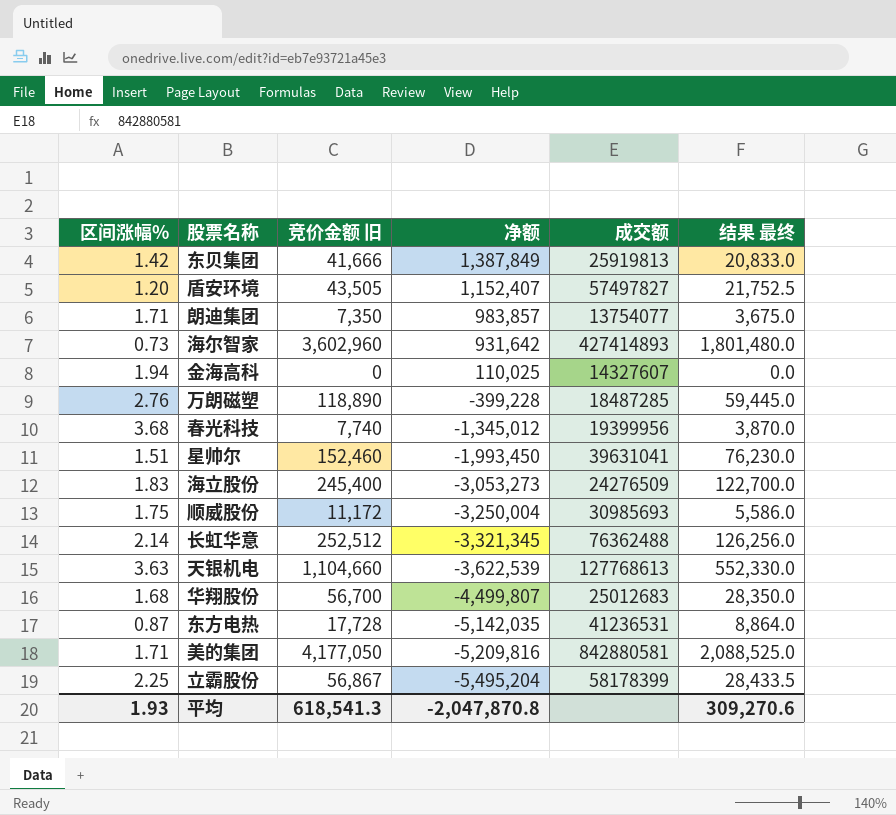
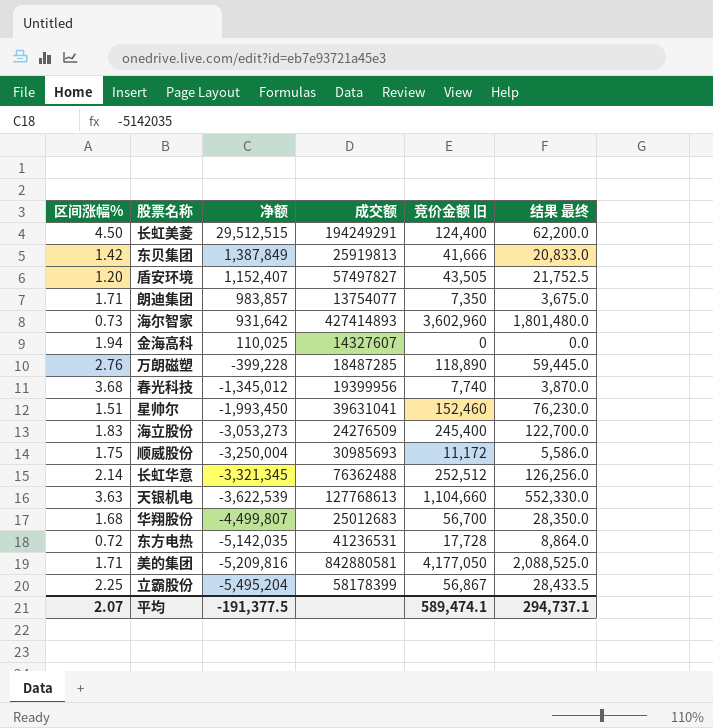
column 竞价金额 旧 | position: 3 -> 5
row 长虹美菱: none -> 4.50 | 29,512,515 | 194249291 | 124,400 | 62,200.0
东方电热 | 区间涨幅%: 0.87 -> 0.72
平均 | 区间涨幅%: 1.93 -> 2.07
平均 | 净额: -2,047,870.8 -> -191,377.5
平均 | 竞价金额 旧: 618,541.3 -> 589,474.1
平均 | 结果 最终: 309,270.6 -> 294,737.1

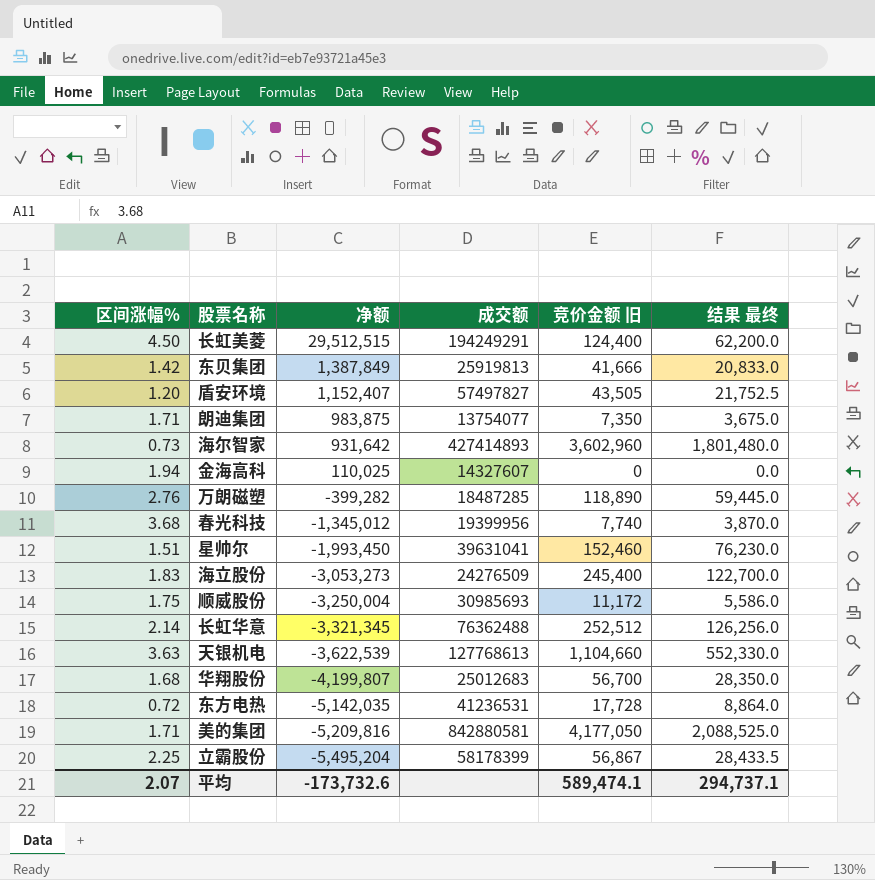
朗迪集团 | 净额: 983,857 -> 983,875
万朗磁塑 | 净额: -399,228 -> -399,282
华翔股份 | 净额: -4,499,807 -> -4,199,807
平均 | 净额: -191,377.5 -> -173,732.6

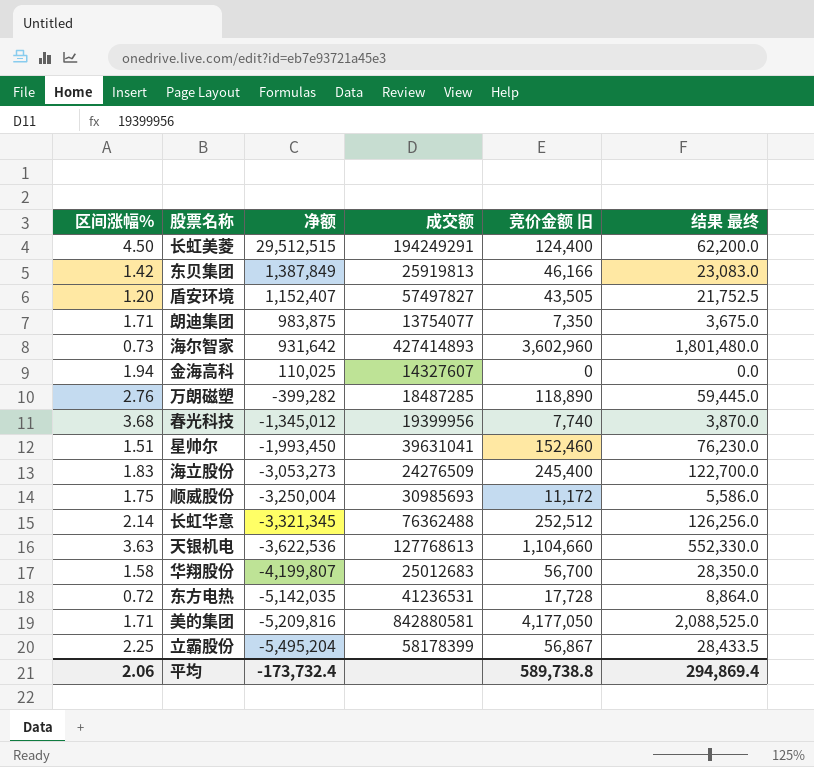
东贝集团 | 竞价金额 旧: 41,666 -> 46,166
东贝集团 | 结果 最终: 20,833.0 -> 23,083.0
天银机电 | 净额: -3,622,539 -> -3,622,536
华翔股份 | 区间涨幅%: 1.68 -> 1.58
平均 | 区间涨幅%: 2.07 -> 2.06
平均 | 净额: -173,732.6 -> -173,732.4
平均 | 竞价金额 旧: 589,474.1 -> 589,738.8
平均 | 结果 最终: 294,737.1 -> 294,869.4

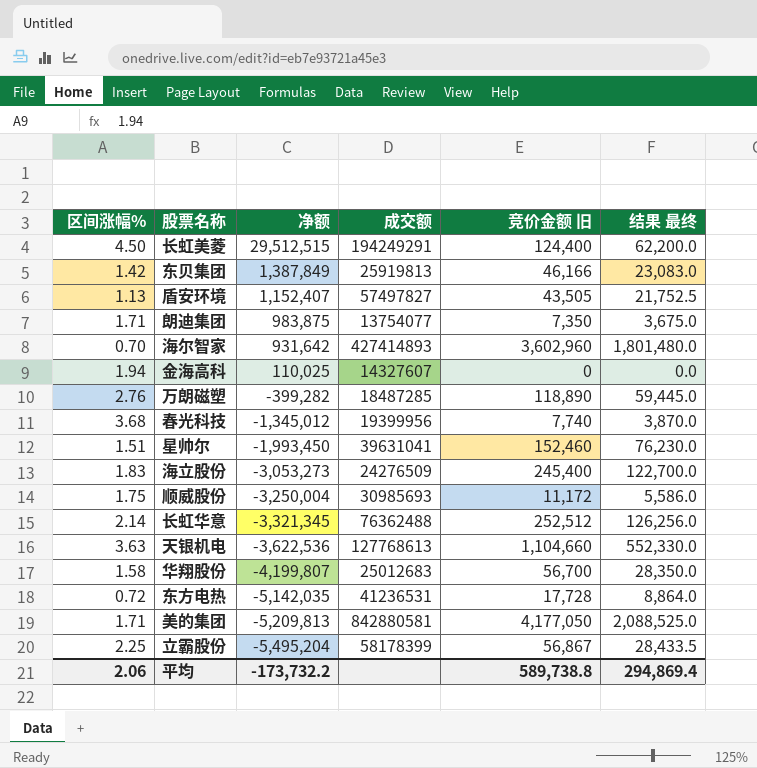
盾安环境 | 区间涨幅%: 1.20 -> 1.13
海尔智家 | 区间涨幅%: 0.73 -> 0.70
美的集团 | 净额: -5,209,816 -> -5,209,813
平均 | 净额: -173,732.4 -> -173,732.2

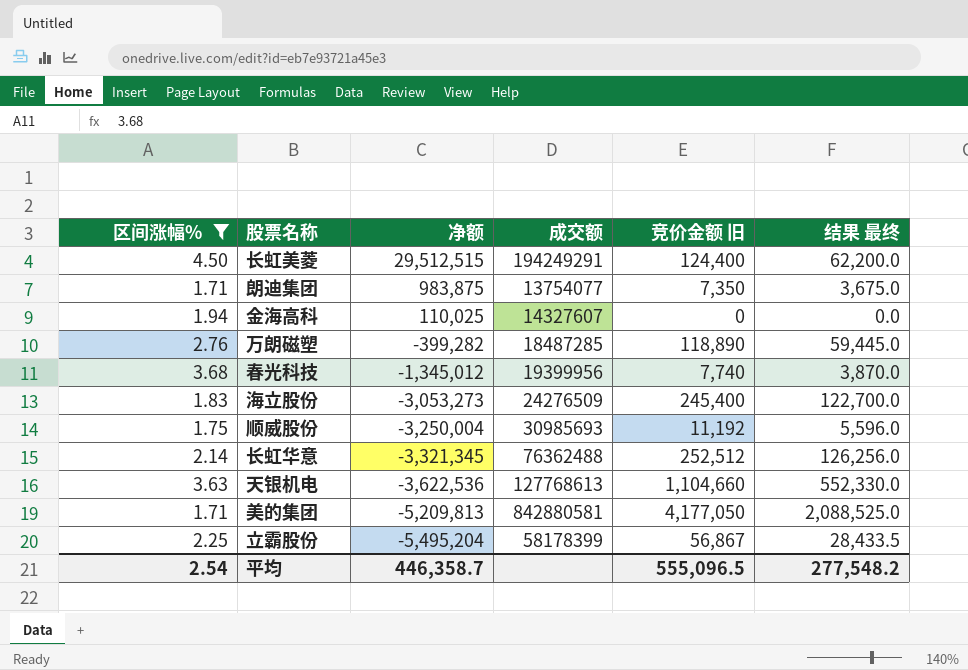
filter: none -> 区间涨幅% >= 1.71
顺威股份 | 竞价金额 旧: 11,172 -> 11,192
顺威股份 | 结果 最终: 5,586.0 -> 5,596.0
平均 | 区间涨幅%: 2.06 -> 2.54
平均 | 净额: -173,732.2 -> 446,358.7
平均 | 竞价金额 旧: 589,738.8 -> 555,096.5
平均 | 结果 最终: 294,869.4 -> 277,548.2

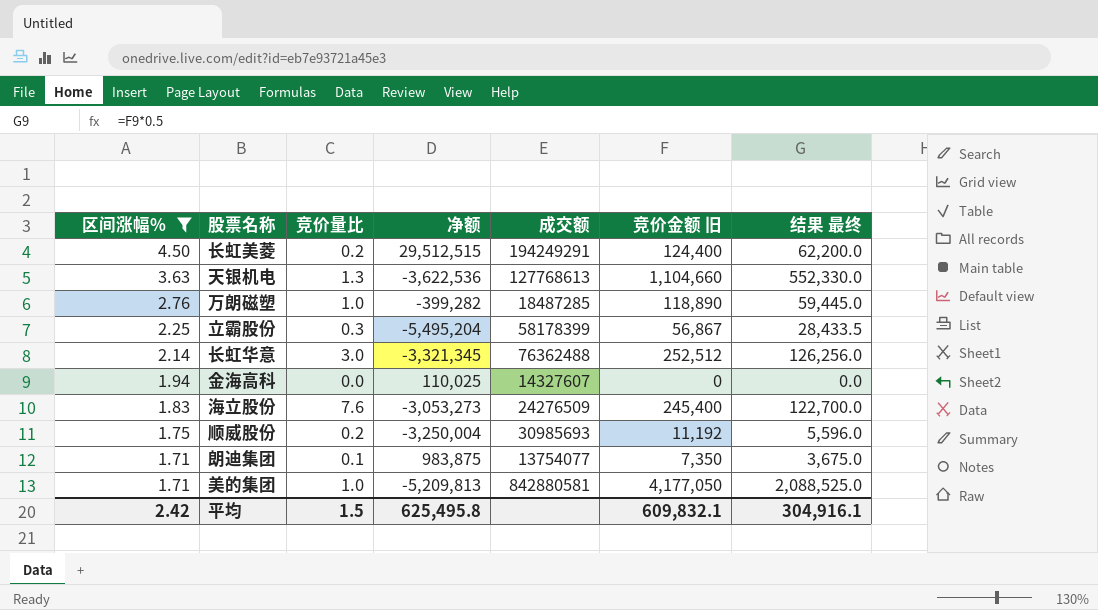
row order: 净额 descending -> 区间涨幅% descending
column 竞价量比 | position: none -> 3
row 春光科技: 3.68 | -1,345,012 | 19399956 | 7,740 | 3,870.0 -> none
平均 | 区间涨幅%: 2.54 -> 2.42
平均 | 净额: 446,358.7 -> 625,495.8
平均 | 竞价金额 旧: 555,096.5 -> 609,832.1
平均 | 结果 最终: 277,548.2 -> 304,916.1

